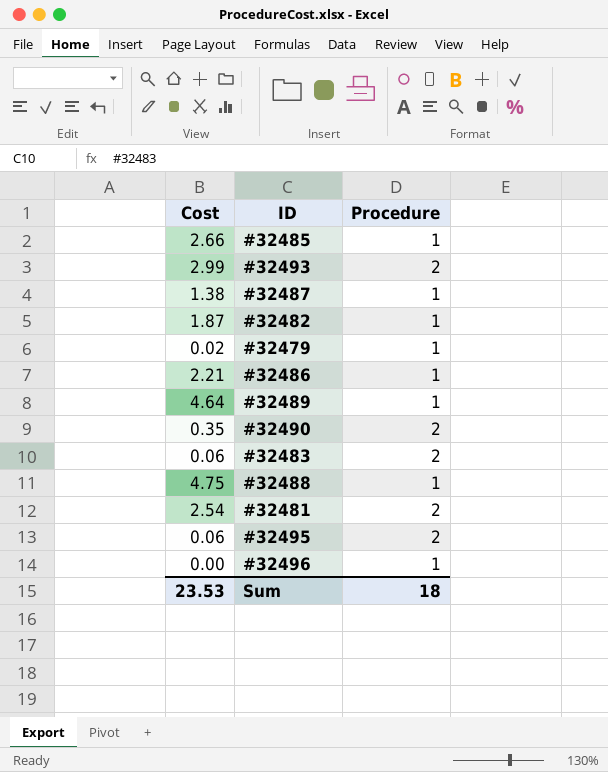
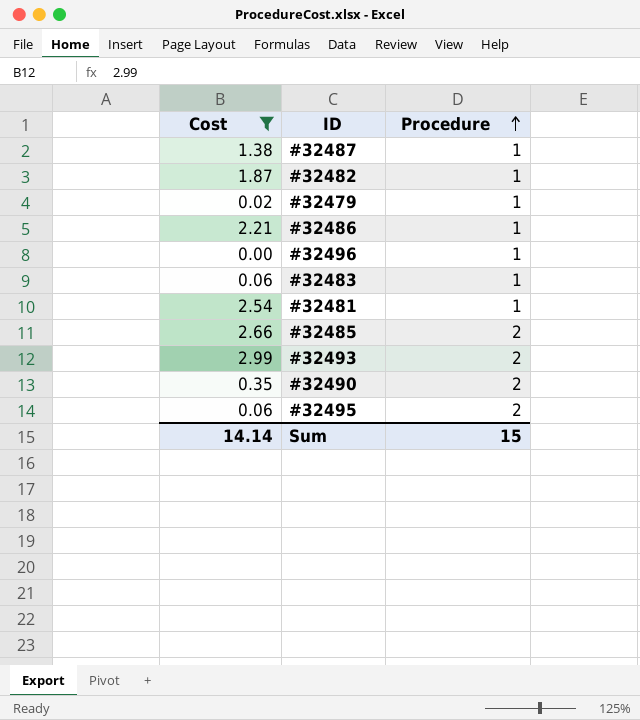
filter: none -> Cost <= 2.99
row order: none -> Procedure ascending
#32483 | Procedure: 2 -> 1
#32481 | Procedure: 2 -> 1
#32485 | Procedure: 1 -> 2
Sum | Cost: 23.53 -> 14.14
Sum | Procedure: 18 -> 15

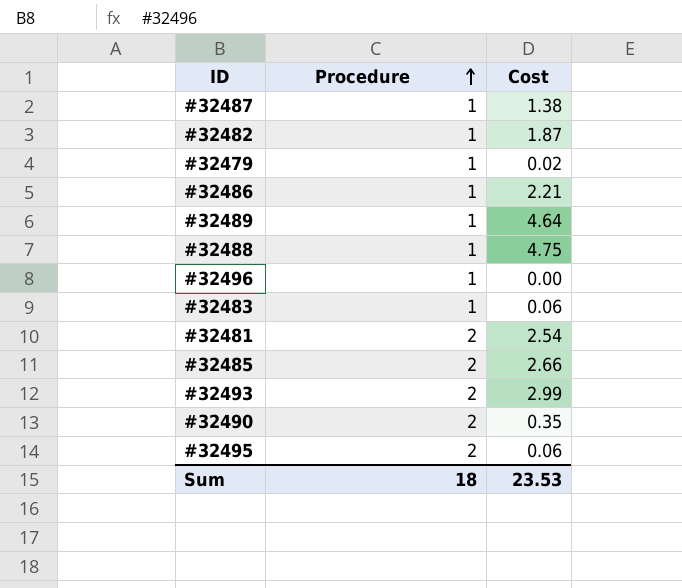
filter: Cost <= 2.99 -> none
column Cost | position: 1 -> 3
#32481 | Procedure: 1 -> 2
Sum | Procedure: 15 -> 18
Sum | Cost: 14.14 -> 23.53

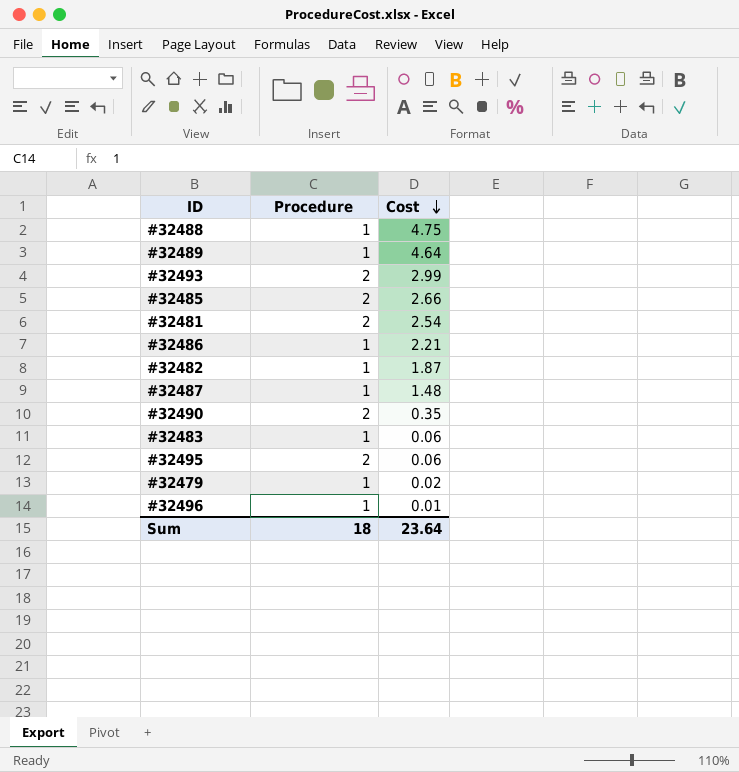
row order: Procedure ascending -> Cost descending
#32487 | Cost: 1.38 -> 1.48
#32496 | Cost: 0.00 -> 0.01
Sum | Cost: 23.53 -> 23.64

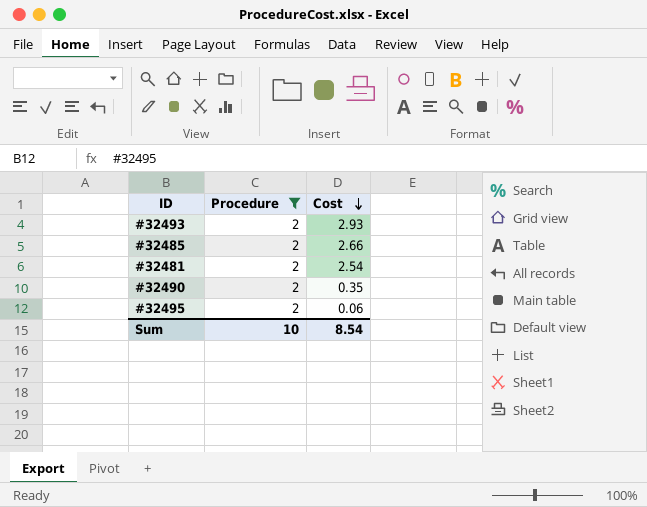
filter: none -> Procedure = 2
#32493 | Cost: 2.99 -> 2.93
Sum | Procedure: 18 -> 10
Sum | Cost: 23.64 -> 8.54

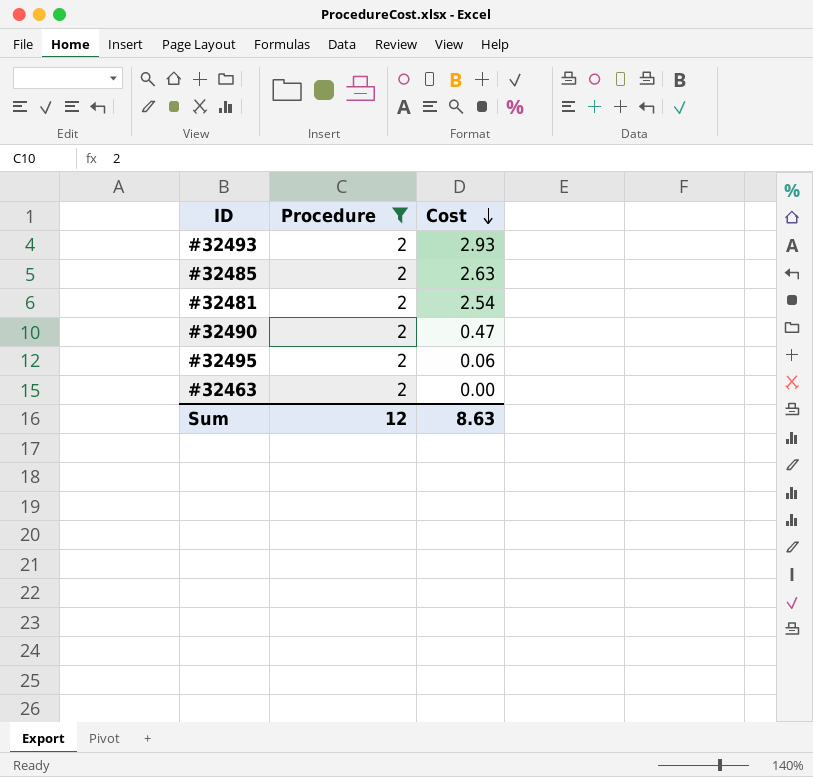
#32485 | Cost: 2.66 -> 2.63
#32490 | Cost: 0.35 -> 0.47
row #32463: none -> 2 | 0.00
Sum | Procedure: 10 -> 12
Sum | Cost: 8.54 -> 8.63

